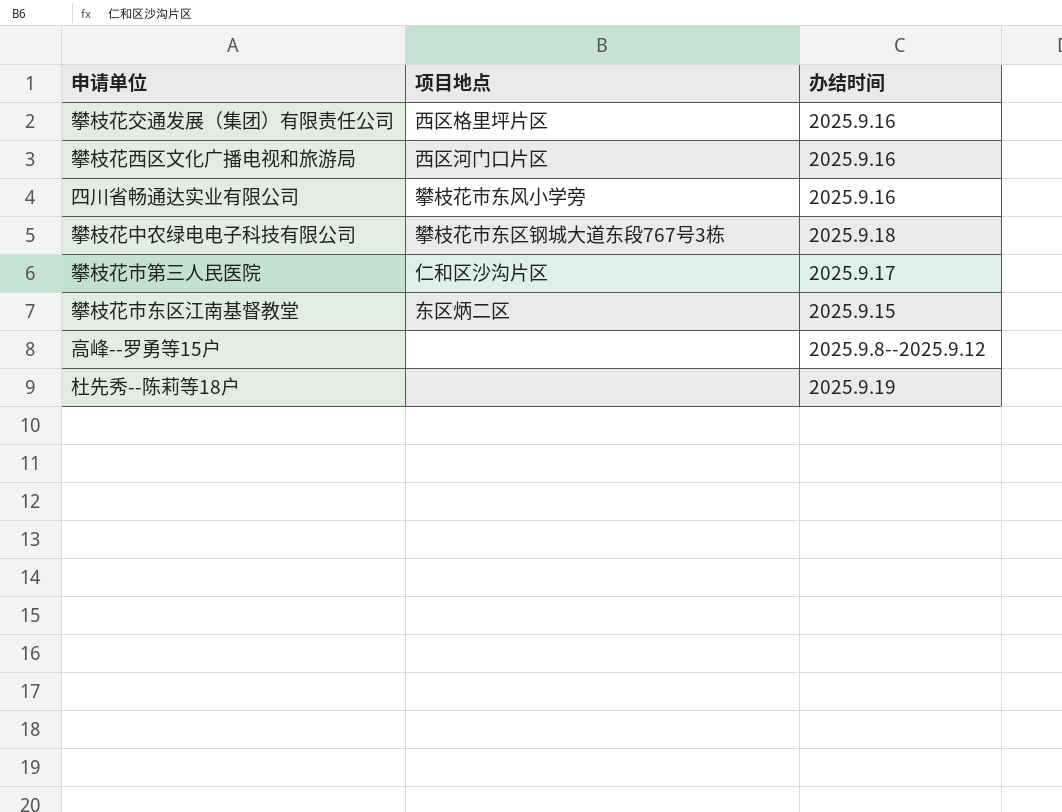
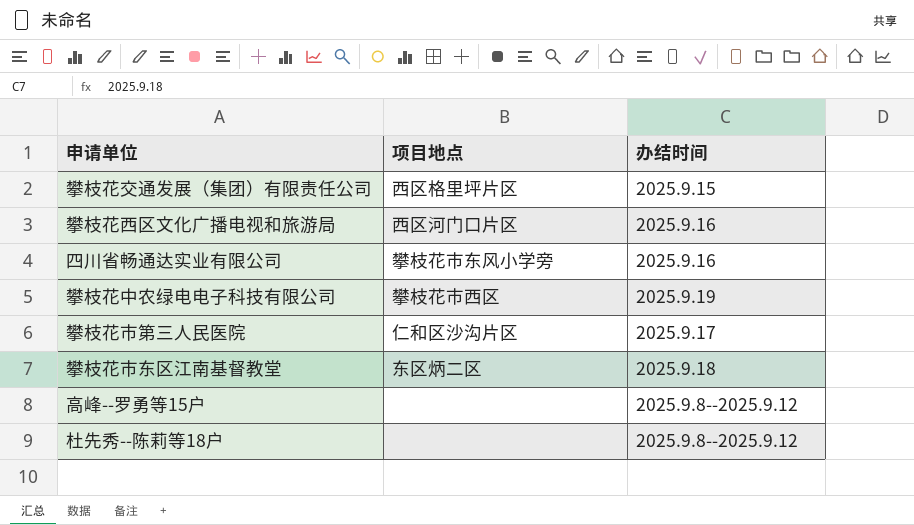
攀枝花交通发展（集团）有限责任公司 | 办结时间: 2025.9.16 -> 2025.9.15
攀枝花中农绿电电子科技有限公司 | 项目地点: 攀枝花市东区钢城大道东段767号3栋 -> 攀枝花市西区
攀枝花中农绿电电子科技有限公司 | 办结时间: 2025.9.18 -> 2025.9.19
攀枝花市东区江南基督教堂 | 办结时间: 2025.9.15 -> 2025.9.18
杜先秀--陈莉等18户 | 办结时间: 2025.9.19 -> 2025.9.8--2025.9.12

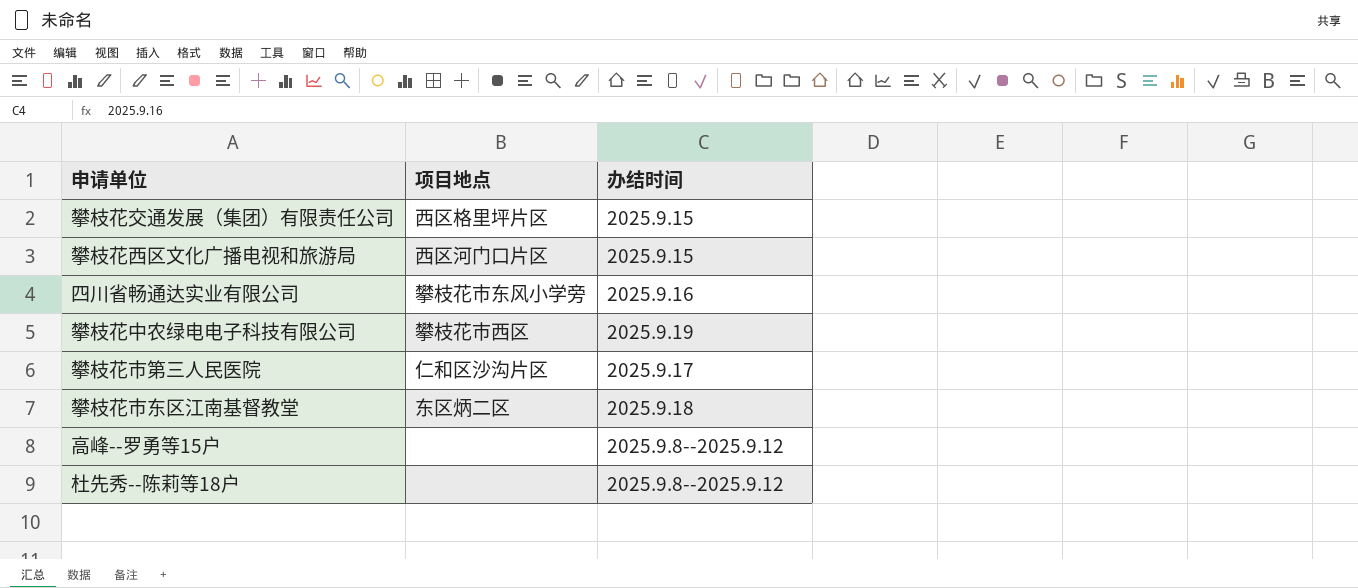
攀枝花西区文化广播电视和旅游局 | 办结时间: 2025.9.16 -> 2025.9.15

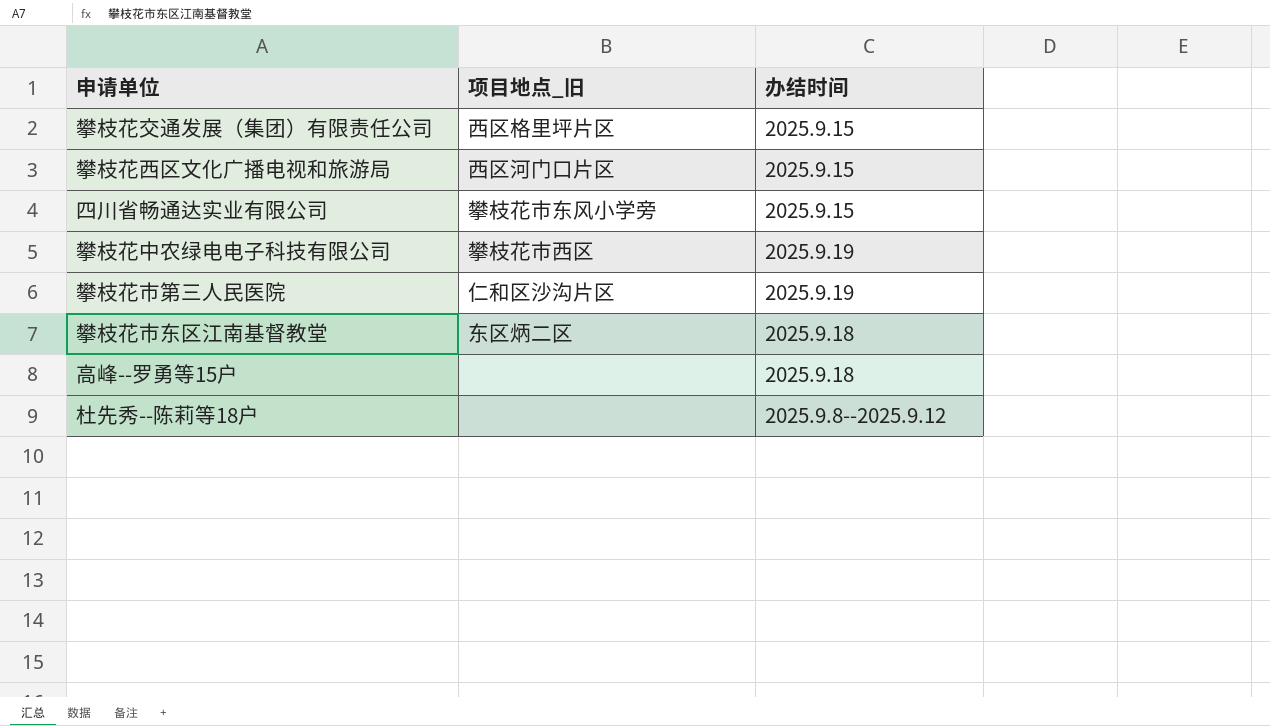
column name: 项目地点 -> 项目地点_旧
四川省畅通达实业有限公司 | 办结时间: 2025.9.16 -> 2025.9.15
攀枝花市第三人民医院 | 办结时间: 2025.9.17 -> 2025.9.19
高峰--罗勇等15户 | 办结时间: 2025.9.8--2025.9.12 -> 2025.9.18

